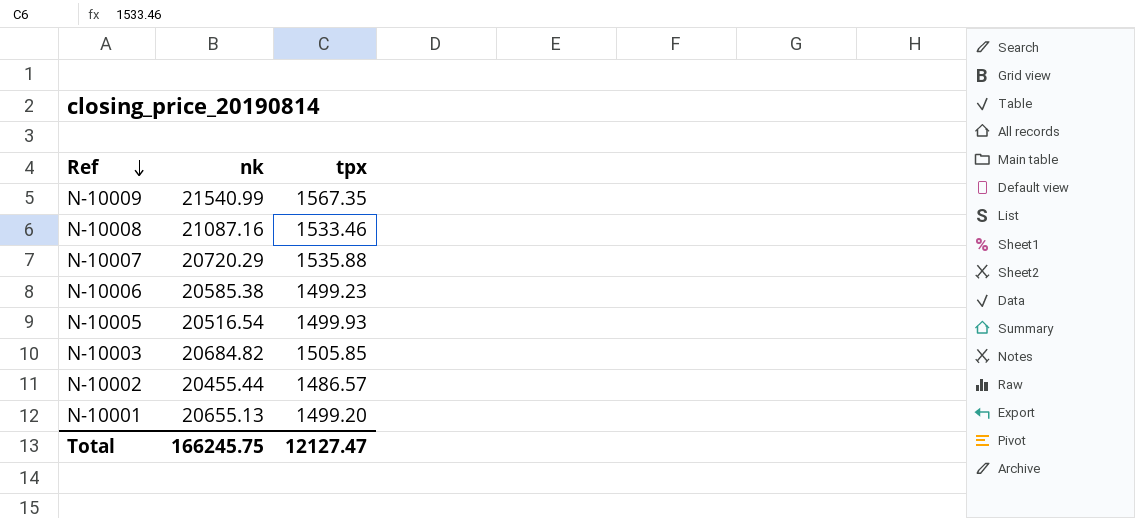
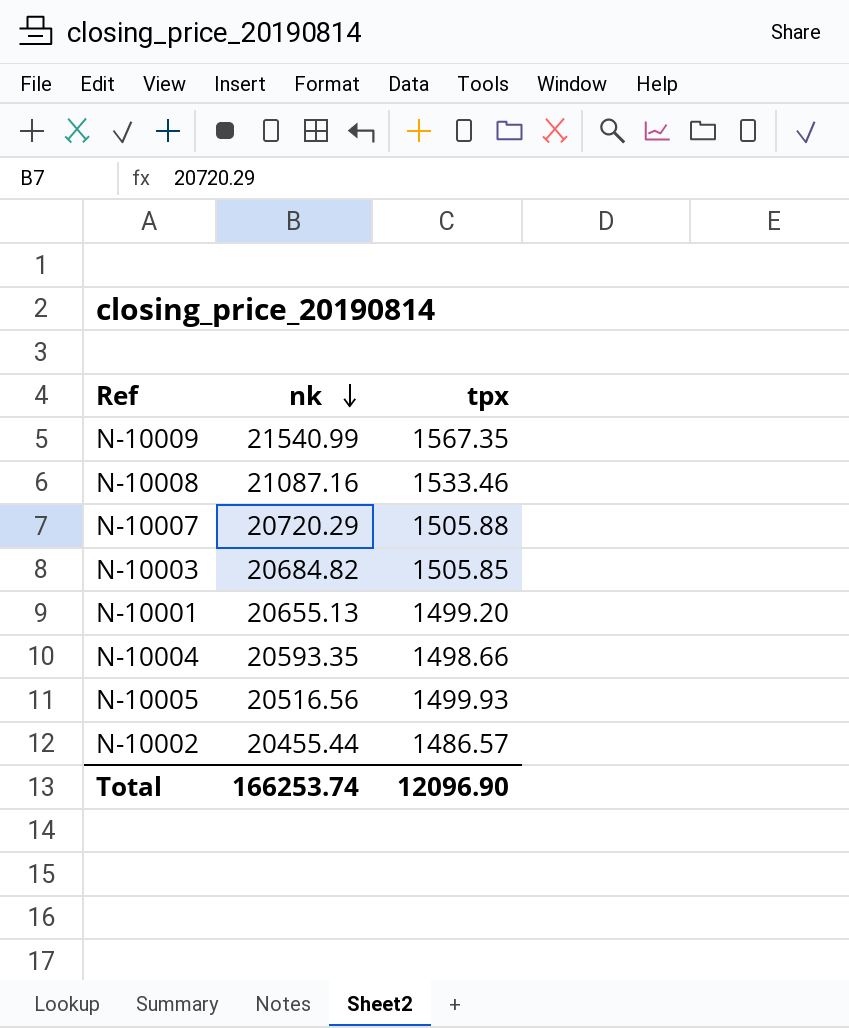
row order: Ref descending -> nk descending
row N-10006: 20585.38 | 1499.23 -> none
N-10007 | tpx: 1535.88 -> 1505.88
row N-10004: none -> 20593.35 | 1498.66
N-10005 | nk: 20516.54 -> 20516.56
Total | nk: 166245.75 -> 166253.74
Total | tpx: 12127.47 -> 12096.90

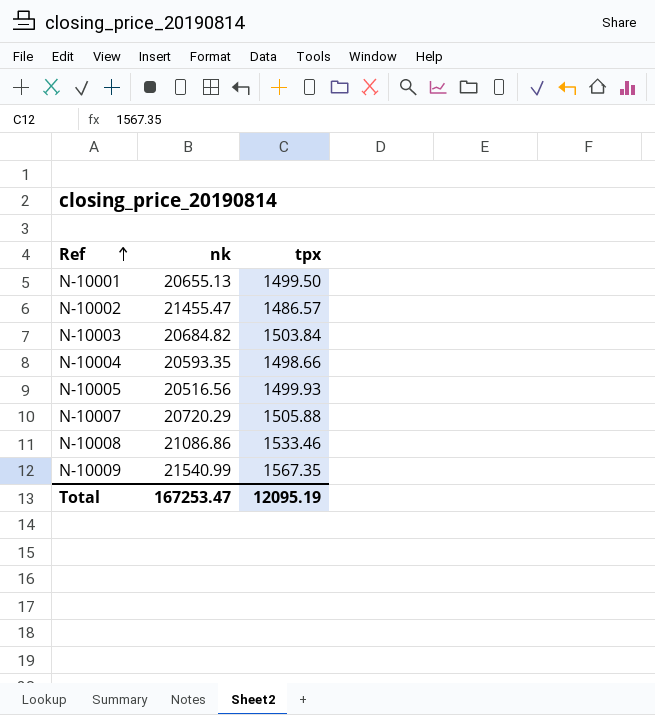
row order: nk descending -> Ref ascending
N-10001 | tpx: 1499.20 -> 1499.50
N-10002 | nk: 20455.44 -> 21455.47
N-10003 | tpx: 1505.85 -> 1503.84
N-10008 | nk: 21087.16 -> 21086.86
Total | nk: 166253.74 -> 167253.47
Total | tpx: 12096.90 -> 12095.19

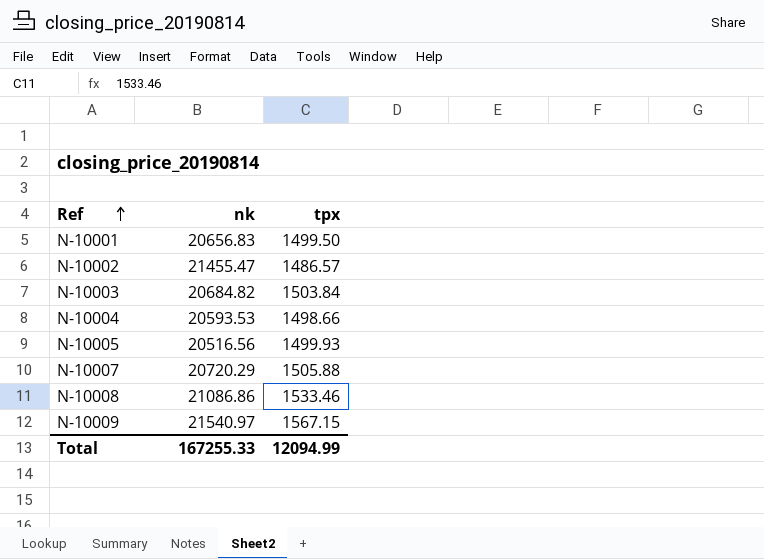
N-10001 | nk: 20655.13 -> 20656.83
N-10004 | nk: 20593.35 -> 20593.53
N-10009 | nk: 21540.99 -> 21540.97
N-10009 | tpx: 1567.35 -> 1567.15
Total | nk: 167253.47 -> 167255.33
Total | tpx: 12095.19 -> 12094.99

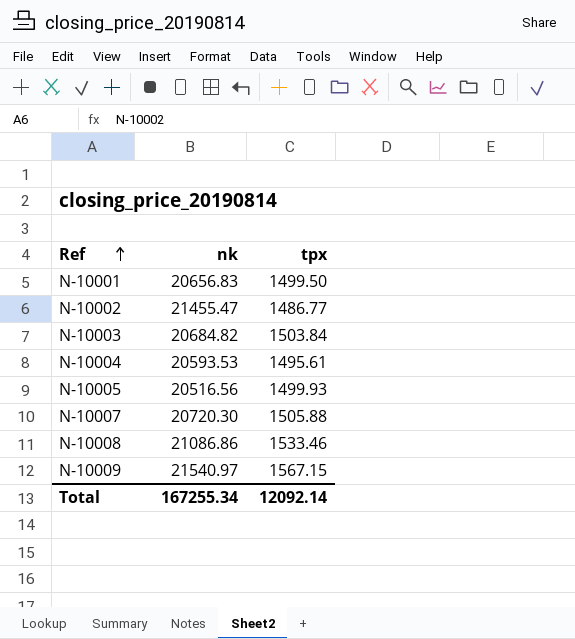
N-10002 | tpx: 1486.57 -> 1486.77
N-10004 | tpx: 1498.66 -> 1495.61
N-10007 | nk: 20720.29 -> 20720.30
Total | nk: 167255.33 -> 167255.34
Total | tpx: 12094.99 -> 12092.14

